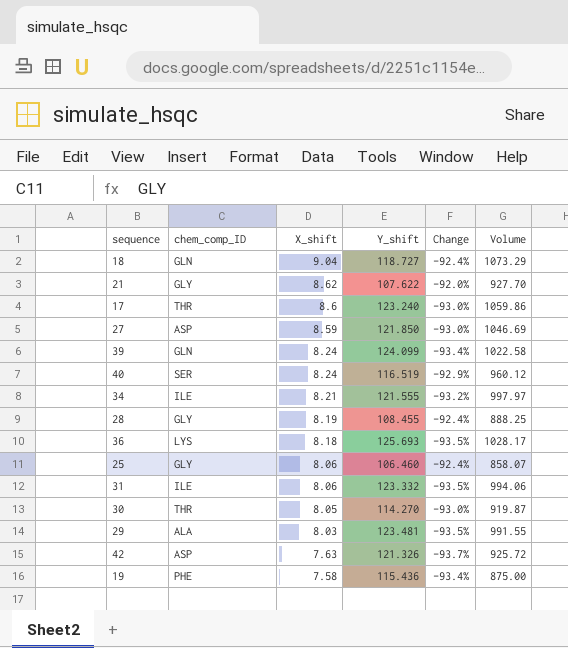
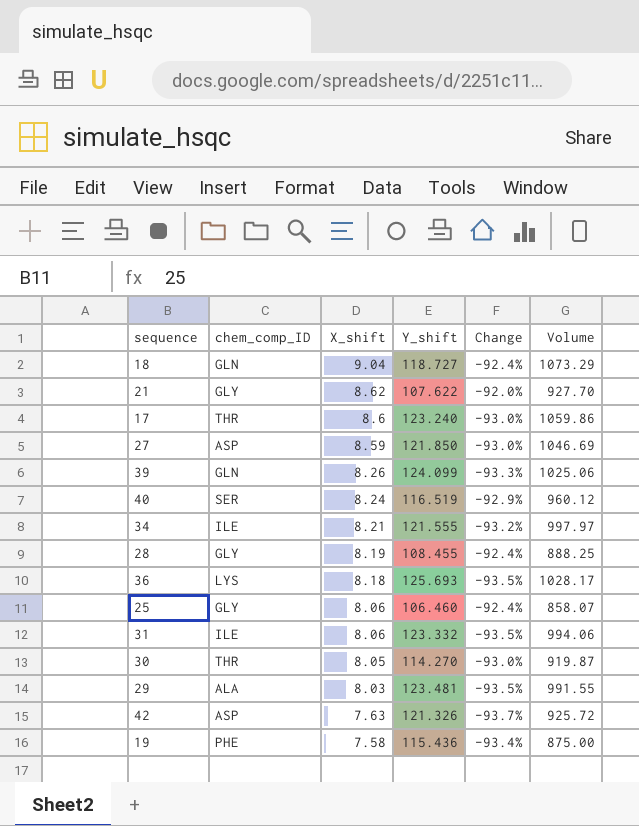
39 | X_shift: 8.24 -> 8.26
39 | Change: -93.4% -> -93.3%
39 | Volume: 1022.58 -> 1025.06

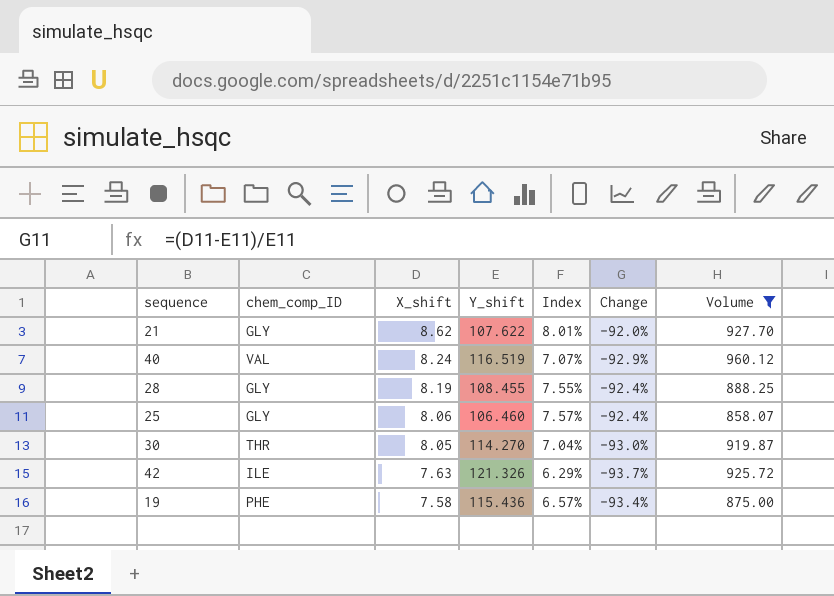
filter: none -> Volume <= 960.12
column Index | formula: none -> [X_shift] / [Y_shift]
40 | chem_comp_ID: SER -> VAL
42 | chem_comp_ID: ASP -> ILE

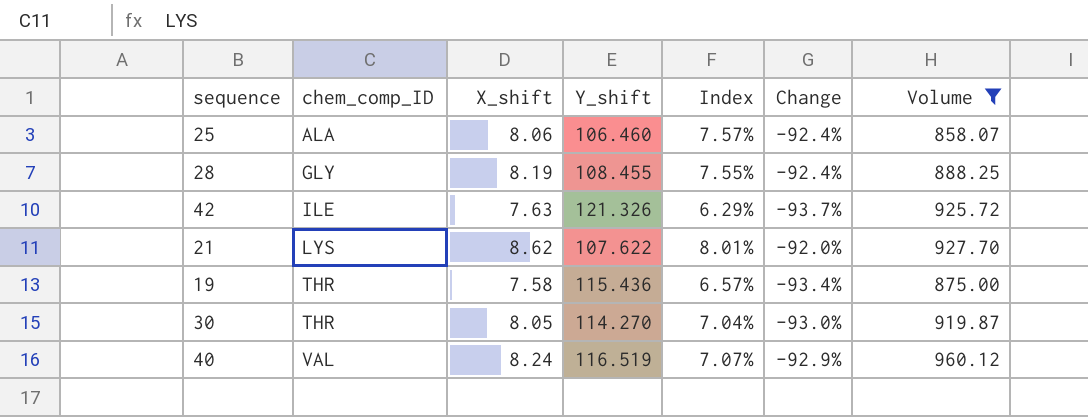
row order: X_shift descending -> chem_comp_ID ascending
25 | chem_comp_ID: GLY -> ALA
21 | chem_comp_ID: GLY -> LYS
19 | chem_comp_ID: PHE -> THR

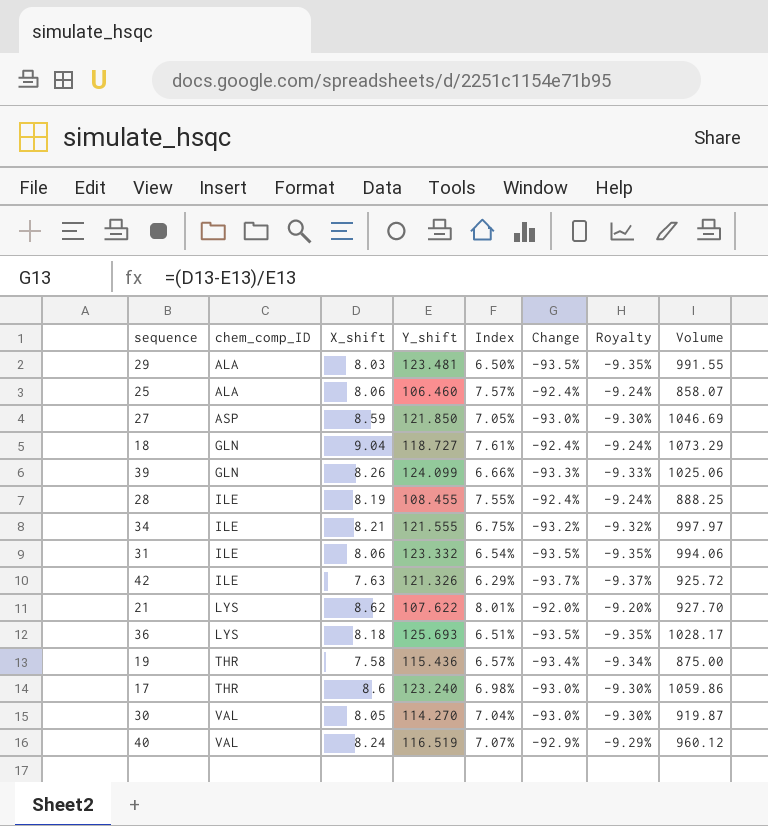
filter: Volume <= 960.12 -> none
column Royalty | formula: none -> [Change] * 0.1
28 | chem_comp_ID: GLY -> ILE
30 | chem_comp_ID: THR -> VAL

